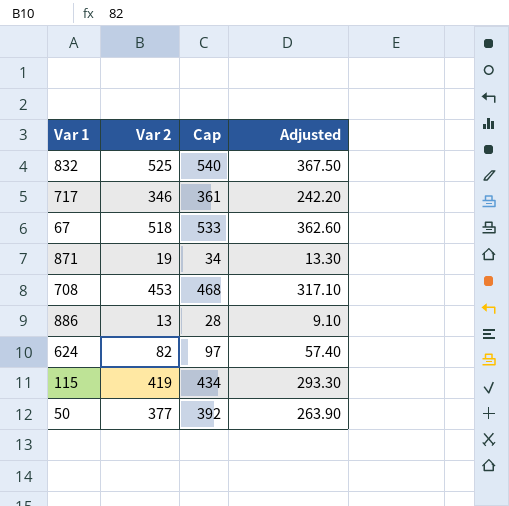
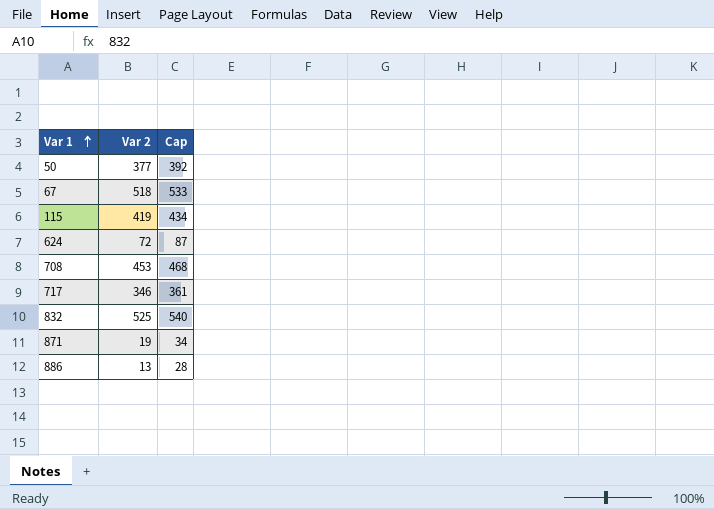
row order: none -> Var 1 ascending
column Adjusted | formula: [Var 2] * 0.7 -> none
624 | Var 2: 82 -> 72
624 | Cap: 97 -> 87

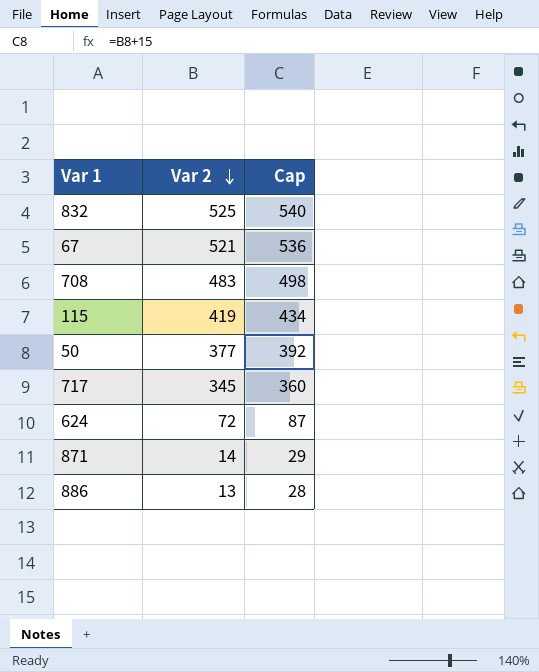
row order: Var 1 ascending -> Var 2 descending
67 | Var 2: 518 -> 521
67 | Cap: 533 -> 536
708 | Var 2: 453 -> 483
708 | Cap: 468 -> 498
717 | Var 2: 346 -> 345
717 | Cap: 361 -> 360
871 | Var 2: 19 -> 14
871 | Cap: 34 -> 29

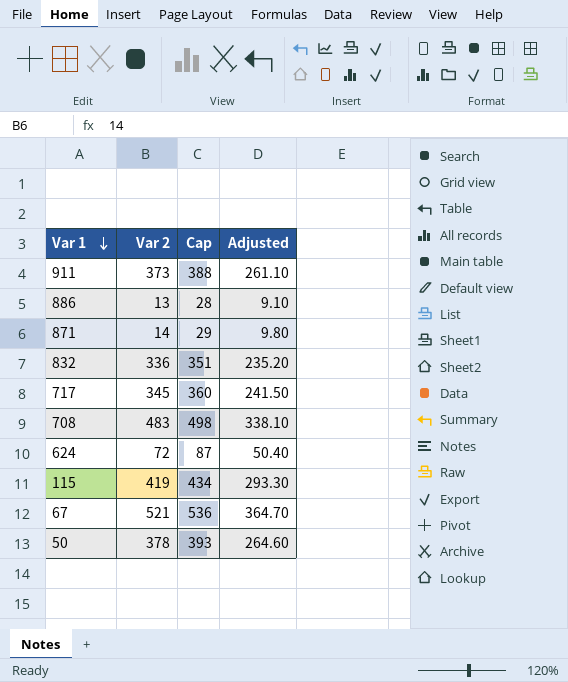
row order: Var 2 descending -> Var 1 descending
column Adjusted | formula: none -> [Var 2] * 0.7
row 911: none -> 373 | 388 | 261.10
832 | Var 2: 525 -> 336
832 | Cap: 540 -> 351
50 | Var 2: 377 -> 378
50 | Cap: 392 -> 393

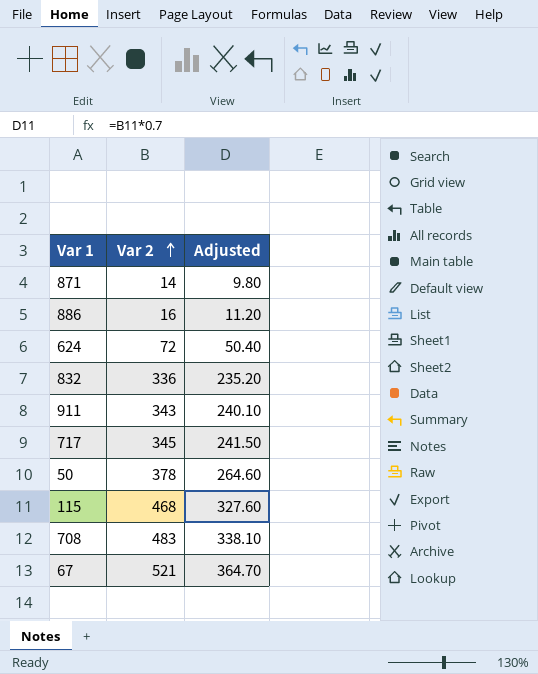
row order: Var 1 descending -> Var 2 ascending
column Cap | formula: [Var 2] + 15 -> none
886 | Var 2: 13 -> 16
886 | Adjusted: 9.10 -> 11.20
911 | Var 2: 373 -> 343
911 | Adjusted: 261.10 -> 240.10
115 | Var 2: 419 -> 468
115 | Adjusted: 293.30 -> 327.60

